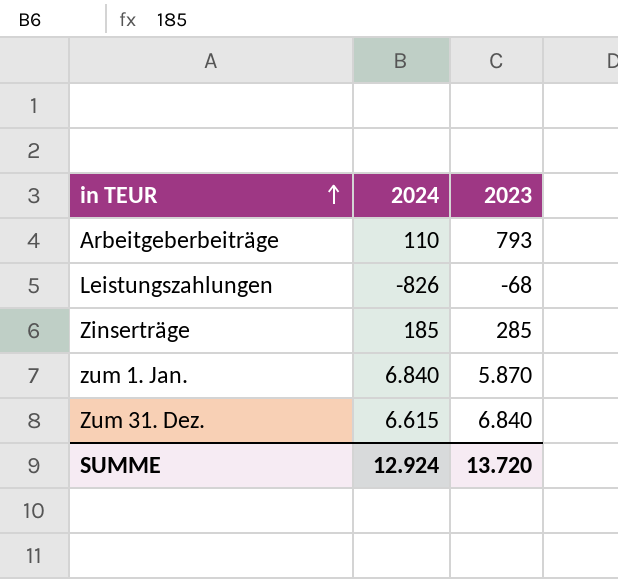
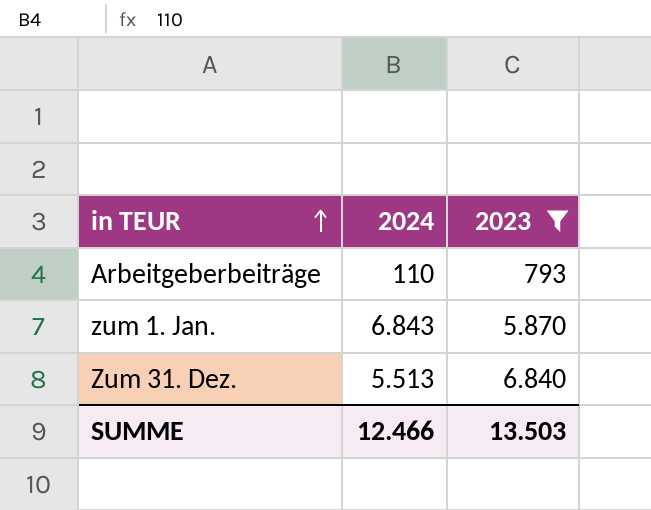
filter: none -> 2023 >= 793
zum 1. Jan. | 2024: 6.840 -> 6.843
Zum 31. Dez. | 2024: 6.615 -> 5.513
SUMME | 2024: 12.924 -> 12.466
SUMME | 2023: 13.720 -> 13.503

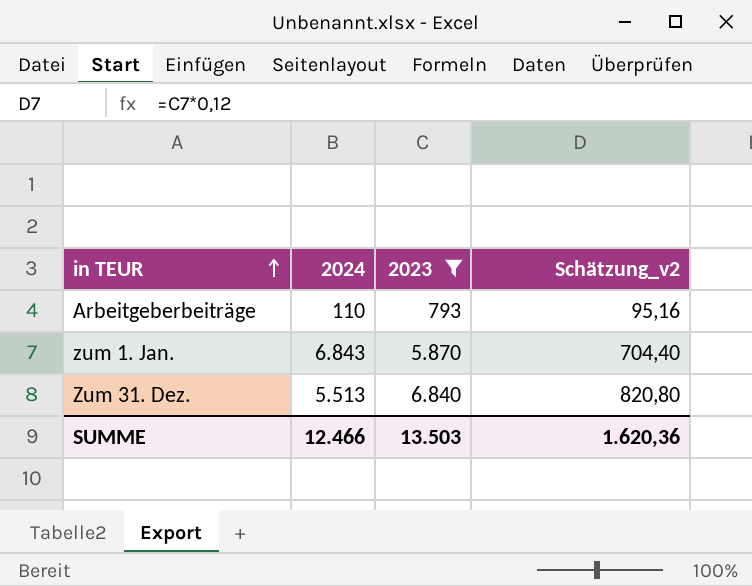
column Schätzung_v2 | formula: none -> [2023] * 0,12

